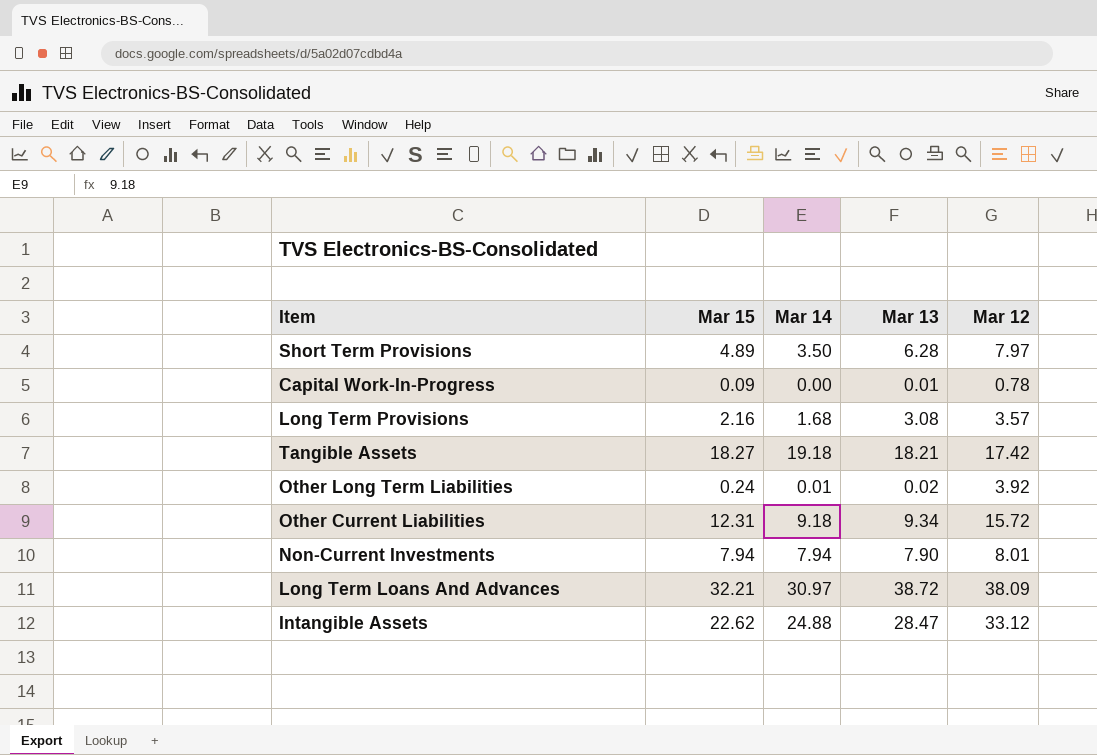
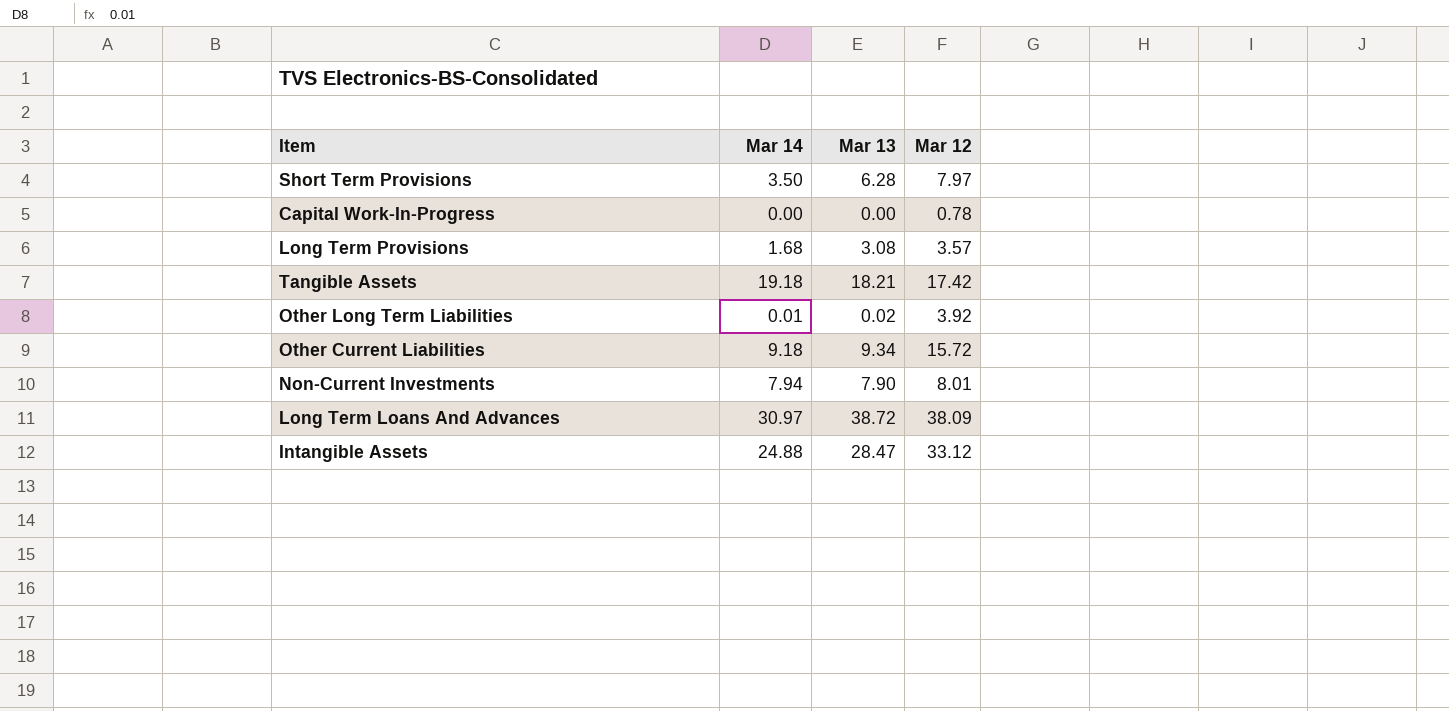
column Mar 15 | position: 2 -> none
Capital Work-In-Progress | Mar 13: 0.01 -> 0.00

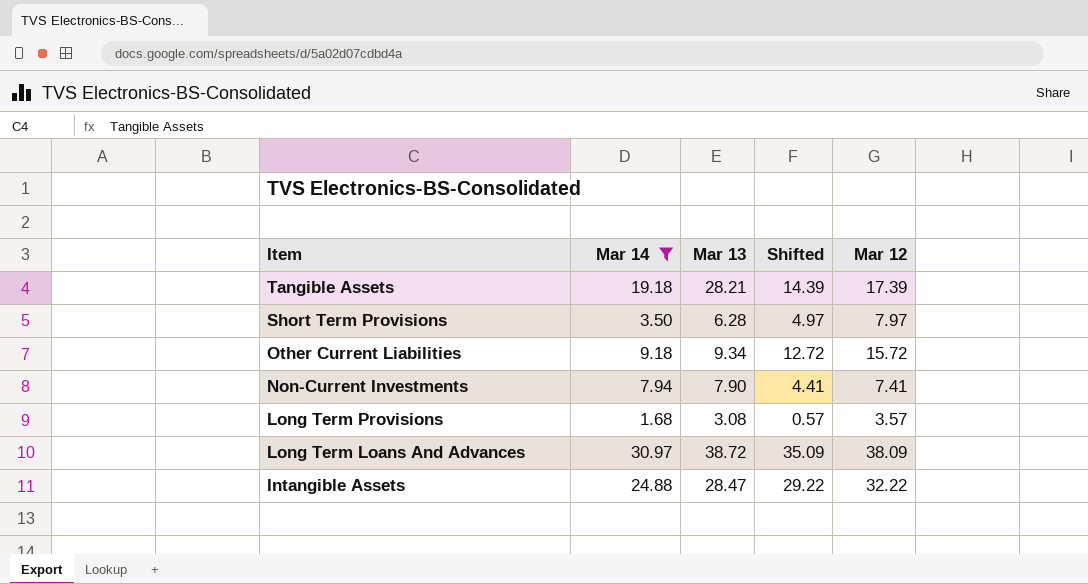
filter: none -> Mar 14 >= 1.68
row order: none -> Item descending
column Shifted | formula: none -> [Mar 12] - 3
Tangible Assets | Mar 13: 18.21 -> 28.21
Tangible Assets | Mar 12: 17.42 -> 17.39
Non-Current Investments | Mar 12: 8.01 -> 7.41
Intangible Assets | Mar 12: 33.12 -> 32.22

